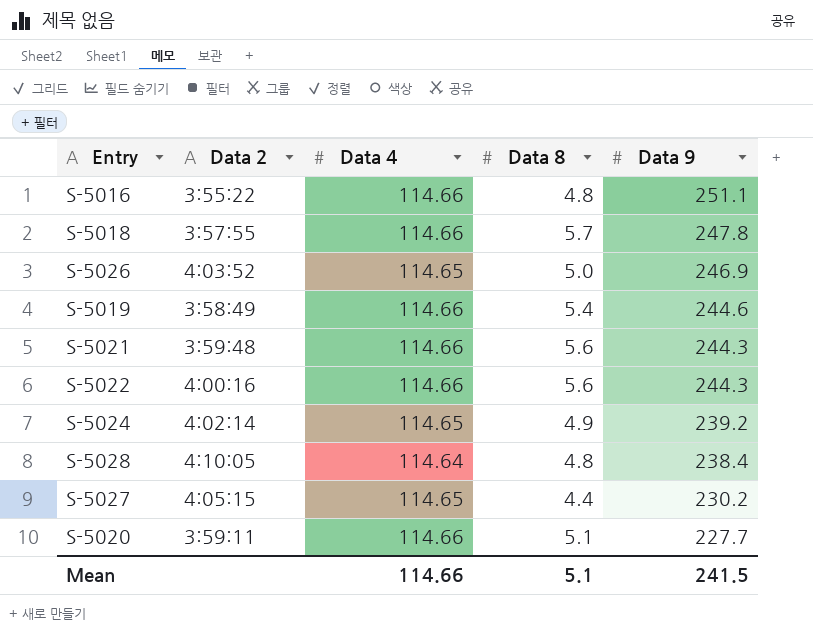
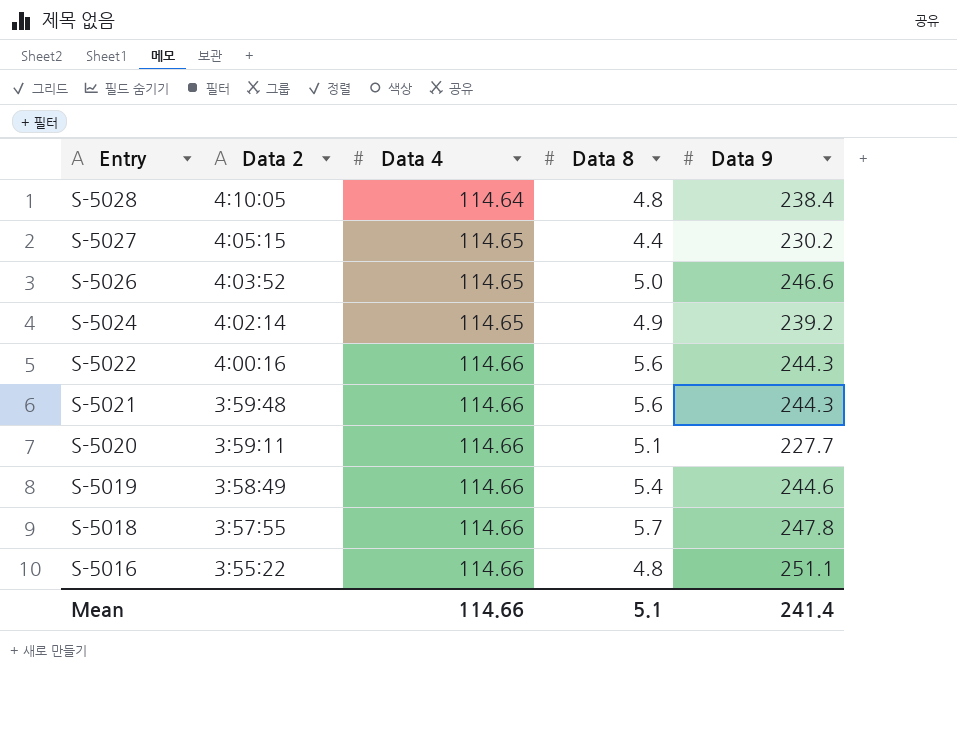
row order: Data 9 descending -> Entry descending
S-5026 | Data 9: 246.9 -> 246.6
Mean | Data 9: 241.5 -> 241.4

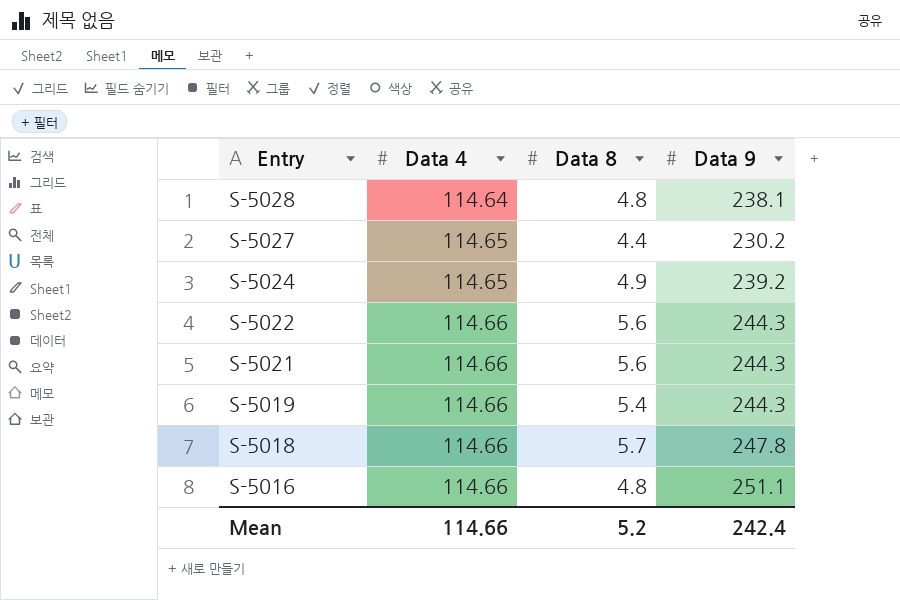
column Data 2 | position: 2 -> none
row S-5026: 4:03:52 | 114.65 | 5.0 | 246.6 -> none
row S-5020: 3:59:11 | 114.66 | 5.1 | 227.7 -> none
S-5028 | Data 9: 238.4 -> 238.1
S-5019 | Data 9: 244.6 -> 244.3
Mean | Data 8: 5.1 -> 5.2
Mean | Data 9: 241.4 -> 242.4

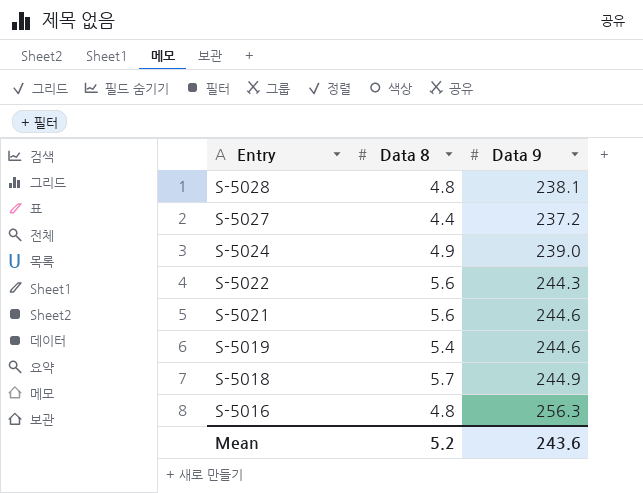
column Data 4 | position: 2 -> none
S-5027 | Data 9: 230.2 -> 237.2
S-5024 | Data 9: 239.2 -> 239.0
S-5021 | Data 9: 244.3 -> 244.6
S-5019 | Data 9: 244.3 -> 244.6
S-5018 | Data 9: 247.8 -> 244.9
S-5016 | Data 9: 251.1 -> 256.3
Mean | Data 9: 242.4 -> 243.6

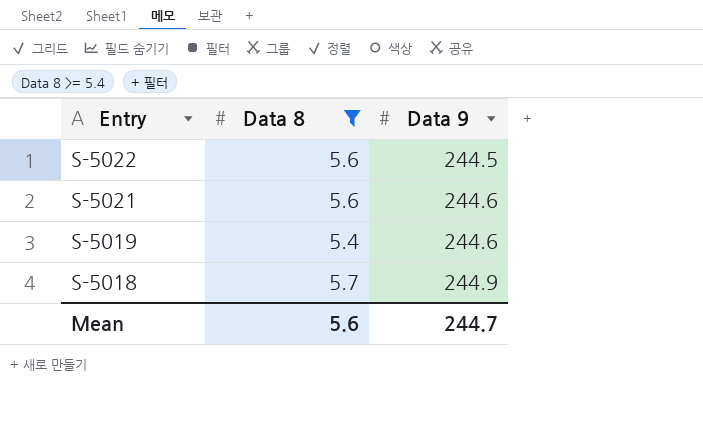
filter: none -> Data 8 >= 5.4
S-5022 | Data 9: 244.3 -> 244.5
Mean | Data 8: 5.2 -> 5.6
Mean | Data 9: 243.6 -> 244.7

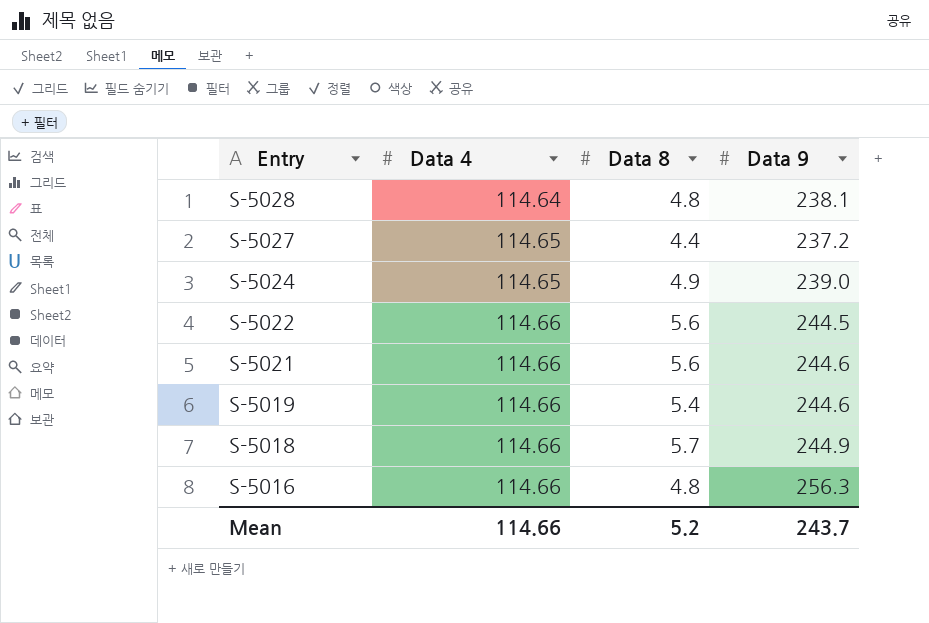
filter: Data 8 >= 5.4 -> none
column Data 4 | position: none -> 2
Mean | Data 8: 5.6 -> 5.2
Mean | Data 9: 244.7 -> 243.7

